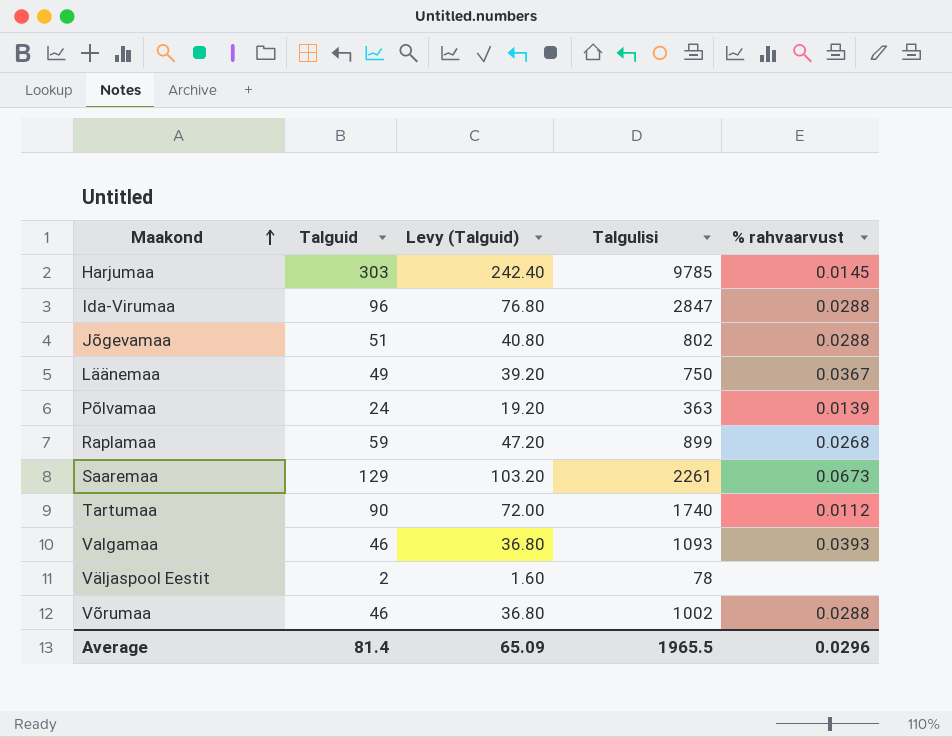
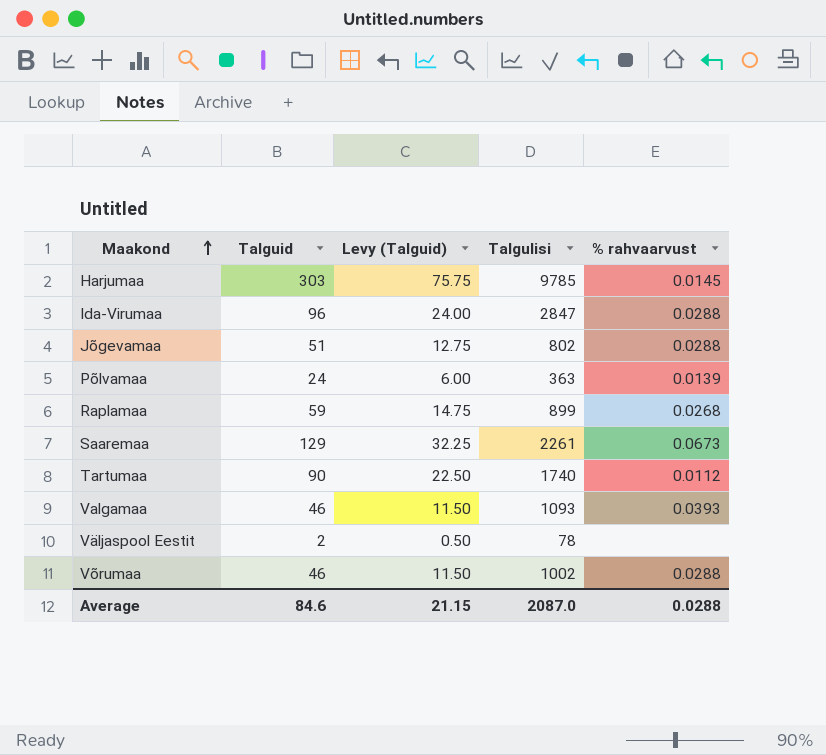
column Levy (Talguid) | formula: [Talguid] * 0.8 -> [Talguid] * 0.25
row Läänemaa: 49 | 39.20 | 750 | 0.0367 -> none
Average | Talguid: 81.4 -> 84.6
Average | Levy (Talguid): 65.09 -> 21.15
Average | Talgulisi: 1965.5 -> 2087.0
Average | % rahvaarvust: 0.0296 -> 0.0288

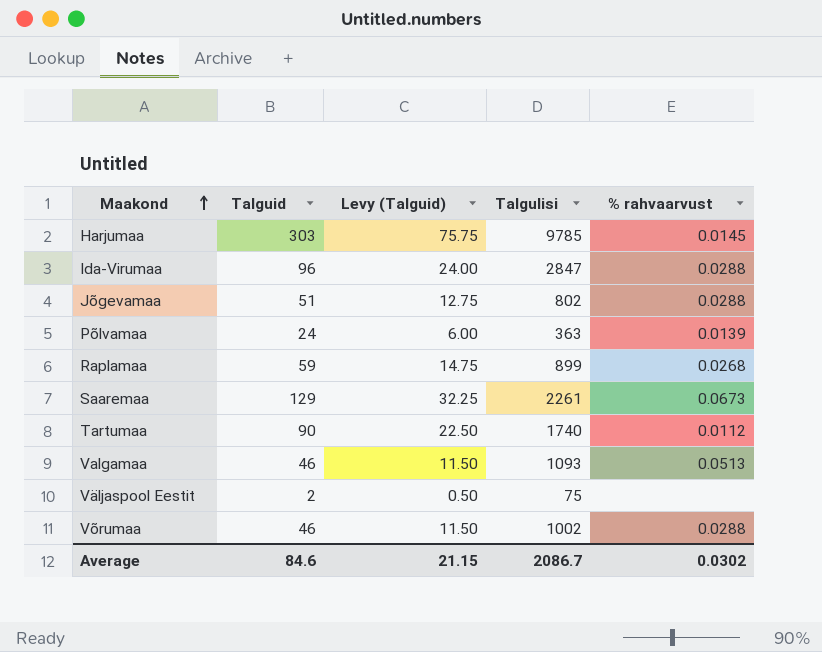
Valgamaa | % rahvaarvust: 0.0393 -> 0.0513
Väljaspool Eestit | Talgulisi: 78 -> 75
Average | Talgulisi: 2087.0 -> 2086.7
Average | % rahvaarvust: 0.0288 -> 0.0302

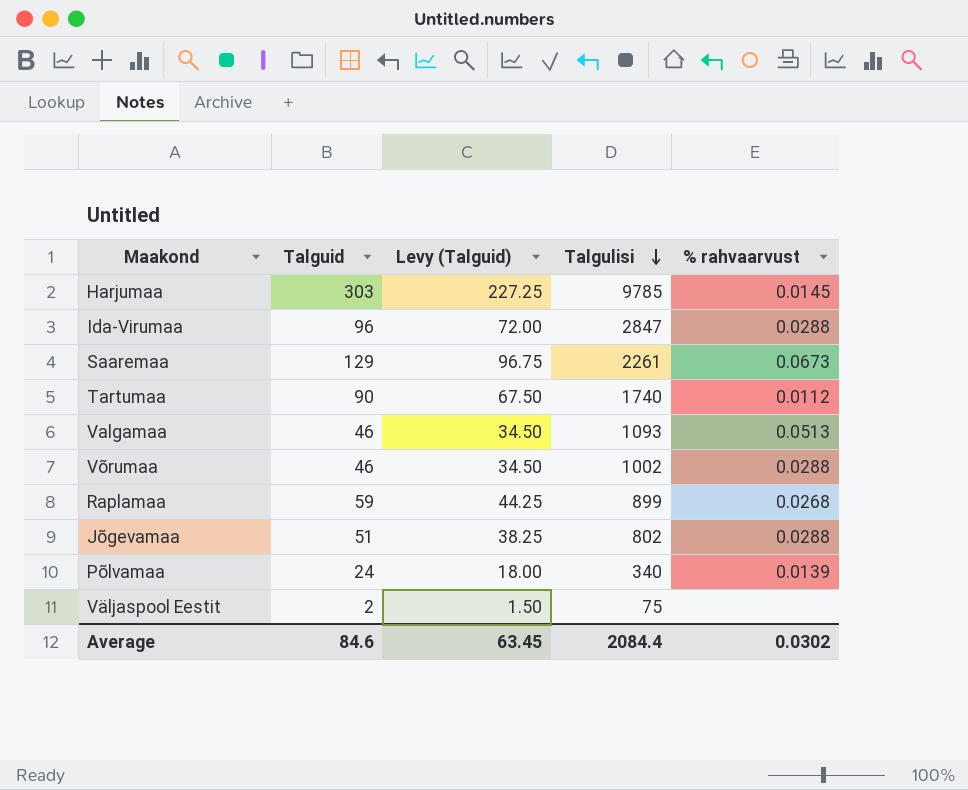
row order: Maakond ascending -> Talgulisi descending
column Levy (Talguid) | formula: [Talguid] * 0.25 -> [Talguid] * 0.75
Põlvamaa | Talgulisi: 363 -> 340
Average | Levy (Talguid): 21.15 -> 63.45
Average | Talgulisi: 2086.7 -> 2084.4

